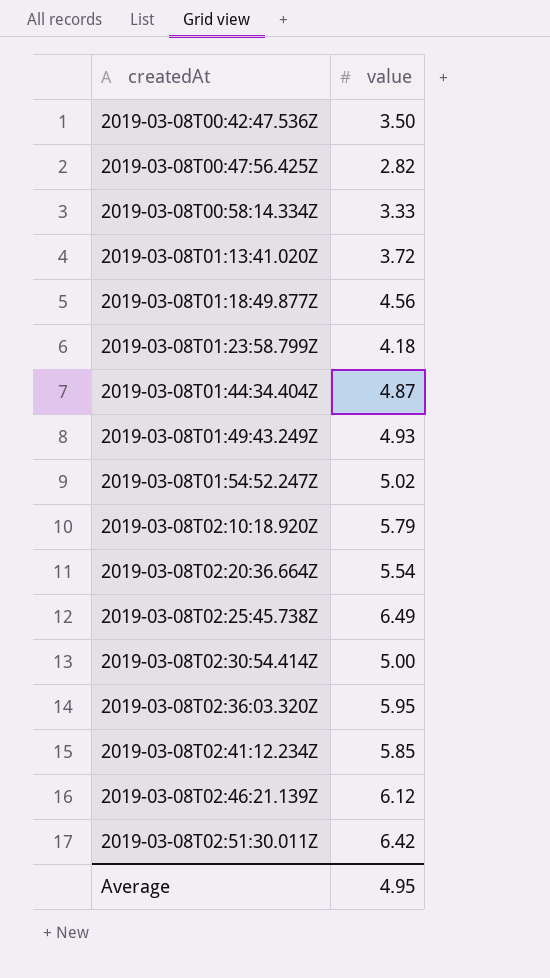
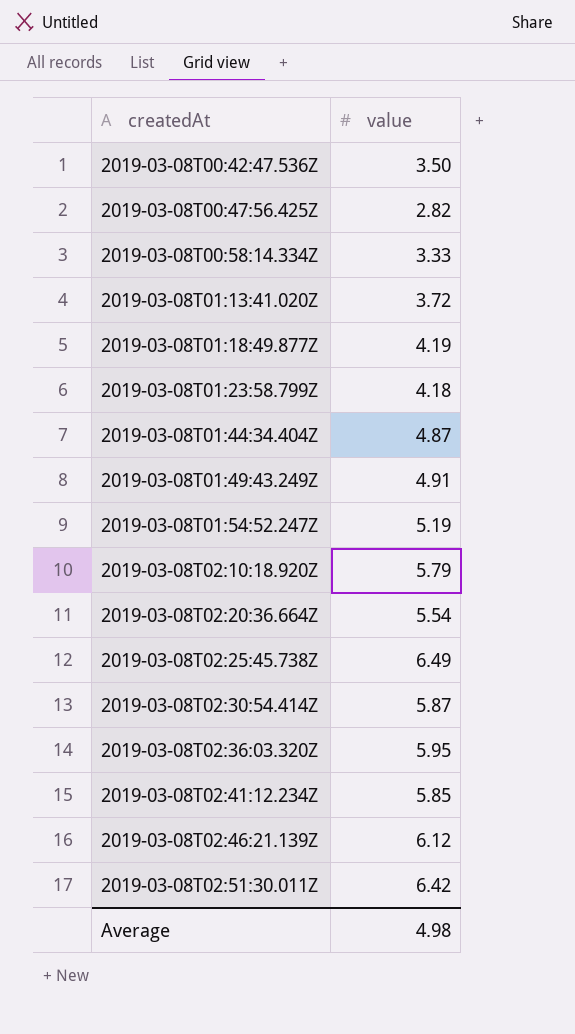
2019-03-08T01:18:49.877Z | value: 4.56 -> 4.19
2019-03-08T01:49:43.249Z | value: 4.93 -> 4.91
2019-03-08T01:54:52.247Z | value: 5.02 -> 5.19
2019-03-08T02:30:54.414Z | value: 5.00 -> 5.87
Average | value: 4.95 -> 4.98

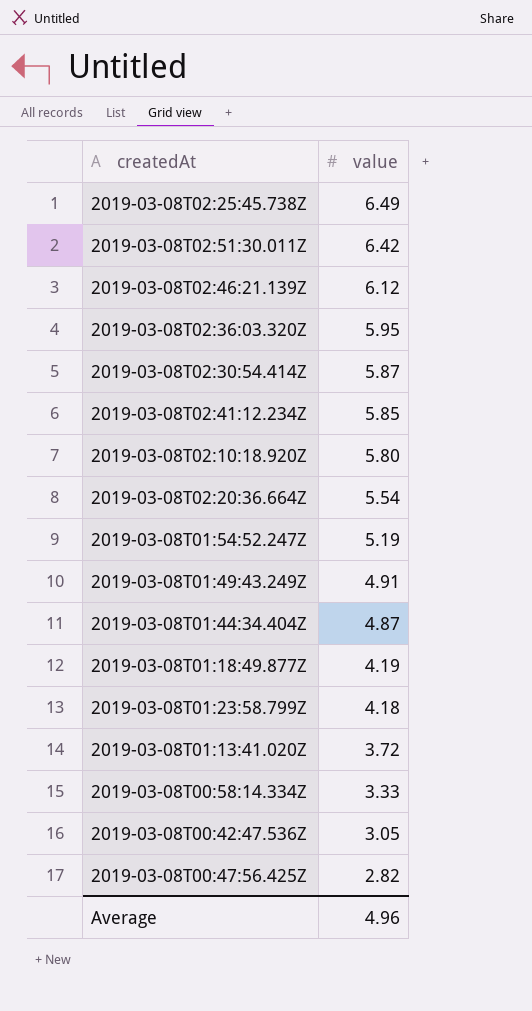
row order: createdAt ascending -> value descending
2019-03-08T02:10:18.920Z | value: 5.79 -> 5.80
2019-03-08T00:42:47.536Z | value: 3.50 -> 3.05
Average | value: 4.98 -> 4.96

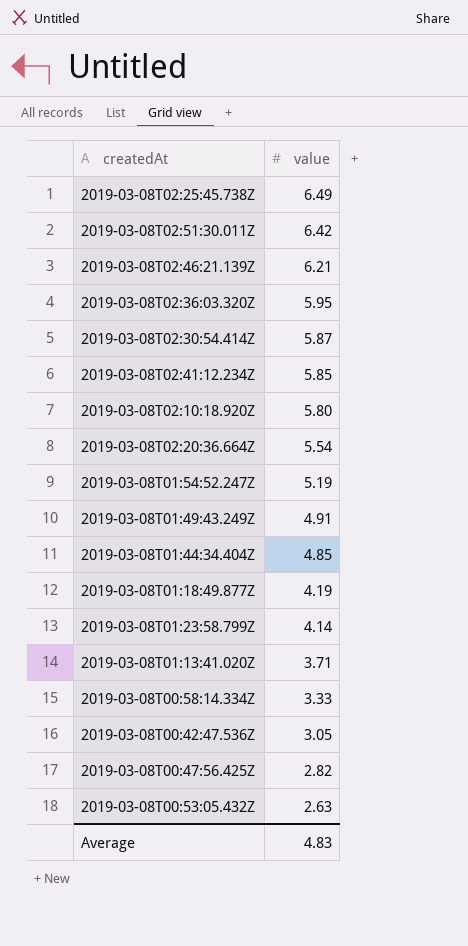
2019-03-08T02:46:21.139Z | value: 6.12 -> 6.21
2019-03-08T01:44:34.404Z | value: 4.87 -> 4.85
2019-03-08T01:23:58.799Z | value: 4.18 -> 4.14
2019-03-08T01:13:41.020Z | value: 3.72 -> 3.71
row 2019-03-08T00:53:05.432Z: none -> 2.63
Average | value: 4.96 -> 4.83

